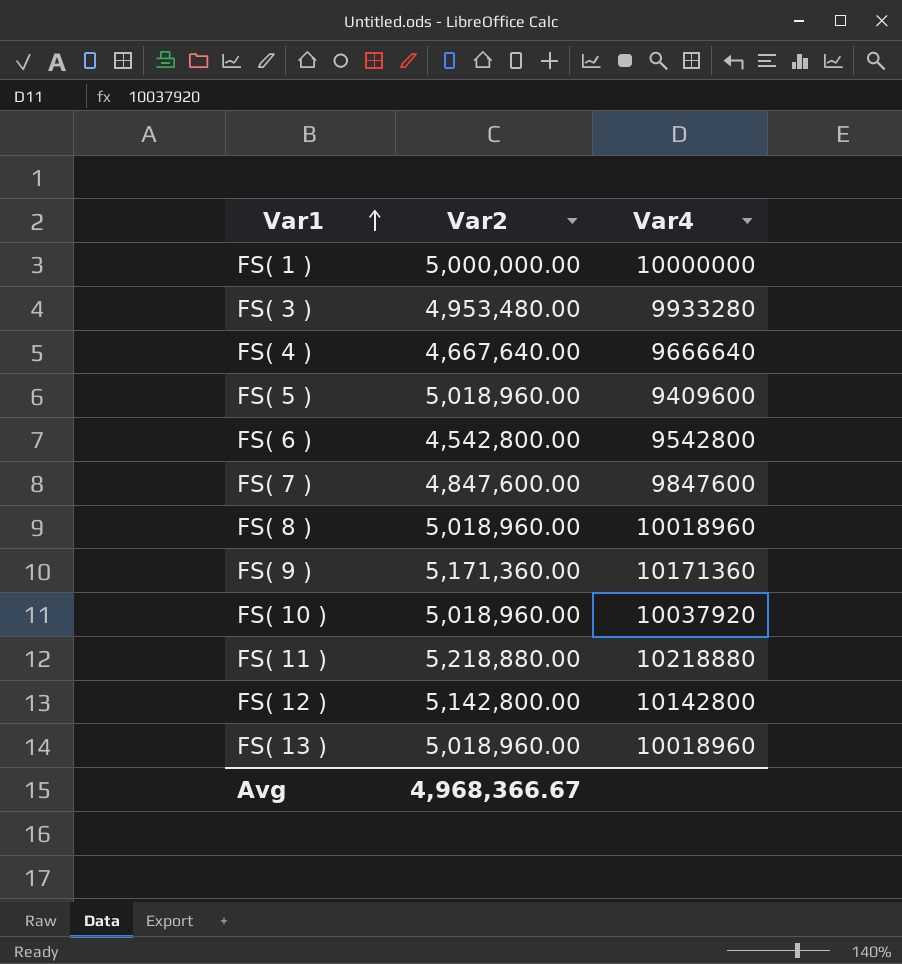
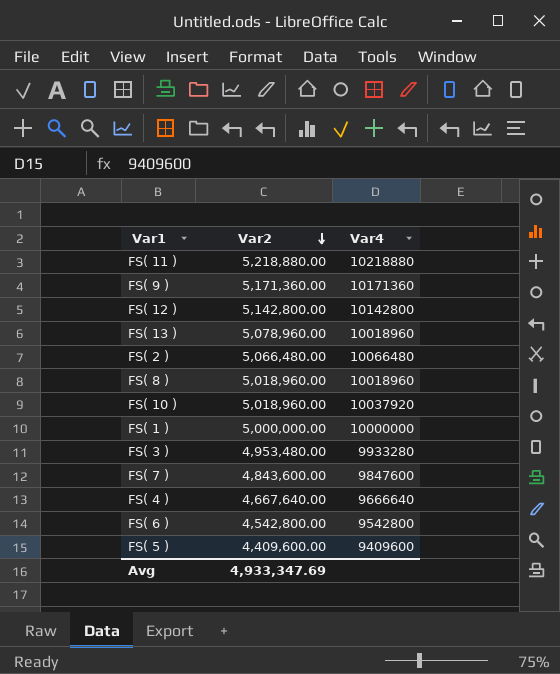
row order: Var1 ascending -> Var2 descending
FS( 13 ) | Var2: 5,018,960.00 -> 5,078,960.00
row FS( 2 ): none -> 5,066,480.00 | 10066480
FS( 7 ) | Var2: 4,847,600.00 -> 4,843,600.00
FS( 5 ) | Var2: 5,018,960.00 -> 4,409,600.00
Avg | Var2: 4,968,366.67 -> 4,933,347.69

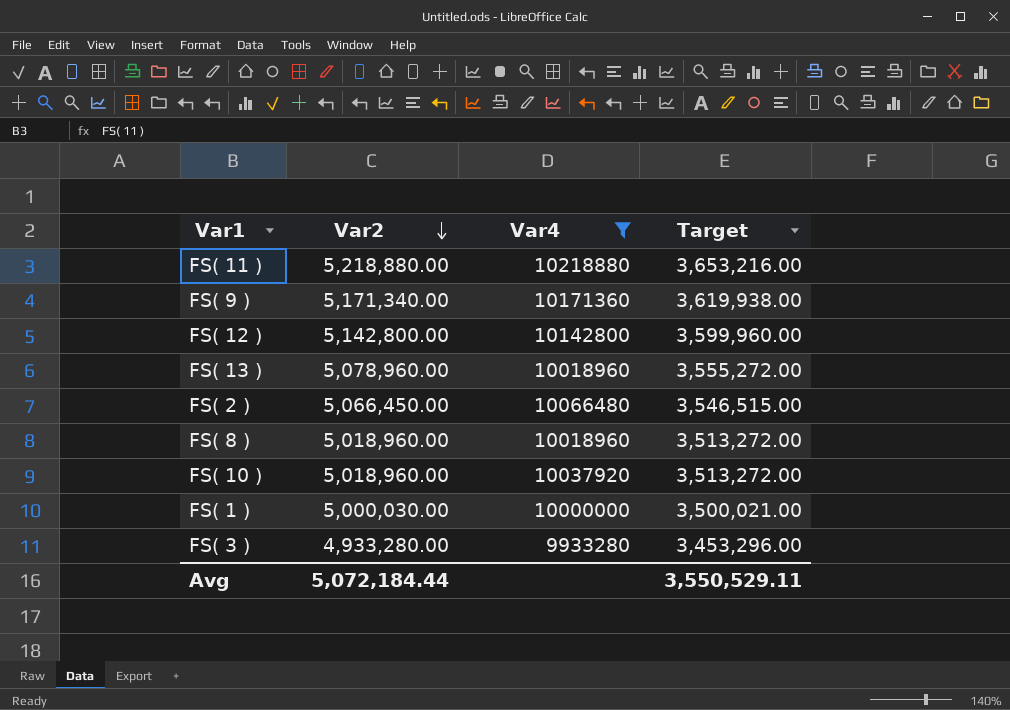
filter: none -> Var4 >= 9933280
column Target | formula: none -> [Var2] * 0.7
FS( 9 ) | Var2: 5,171,360.00 -> 5,171,340.00
FS( 2 ) | Var2: 5,066,480.00 -> 5,066,450.00
FS( 1 ) | Var2: 5,000,000.00 -> 5,000,030.00
FS( 3 ) | Var2: 4,953,480.00 -> 4,933,280.00
Avg | Var2: 4,933,347.69 -> 5,072,184.44

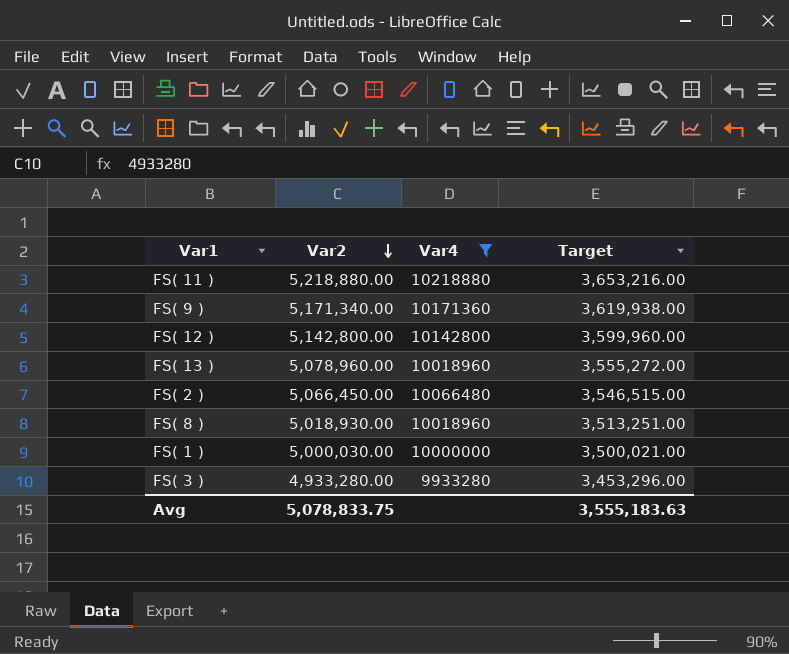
row FS( 10 ): 5,018,960.00 | 10037920 | 3,513,272.00 -> none
FS( 8 ) | Var2: 5,018,960.00 -> 5,018,930.00
FS( 8 ) | Target: 3,513,272.00 -> 3,513,251.00
Avg | Var2: 5,072,184.44 -> 5,078,833.75
Avg | Target: 3,550,529.11 -> 3,555,183.63

